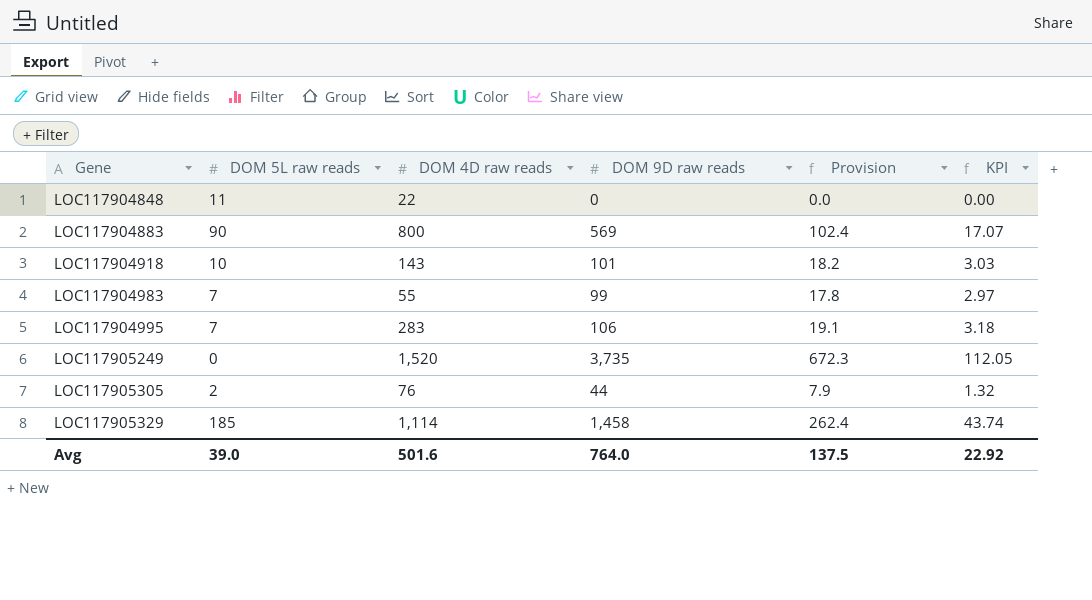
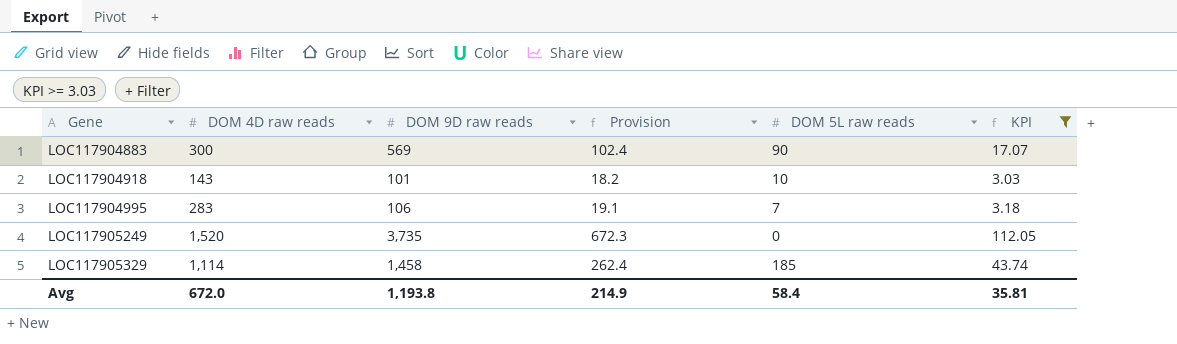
filter: none -> KPI >= 3.03
column DOM 5L raw reads | position: 2 -> 5
LOC117904883 | DOM 4D raw reads: 800 -> 300
Avg | DOM 4D raw reads: 501.6 -> 672.0
Avg | DOM 9D raw reads: 764.0 -> 1,193.8
Avg | Provision: 137.5 -> 214.9
Avg | DOM 5L raw reads: 39.0 -> 58.4
Avg | KPI: 22.92 -> 35.81

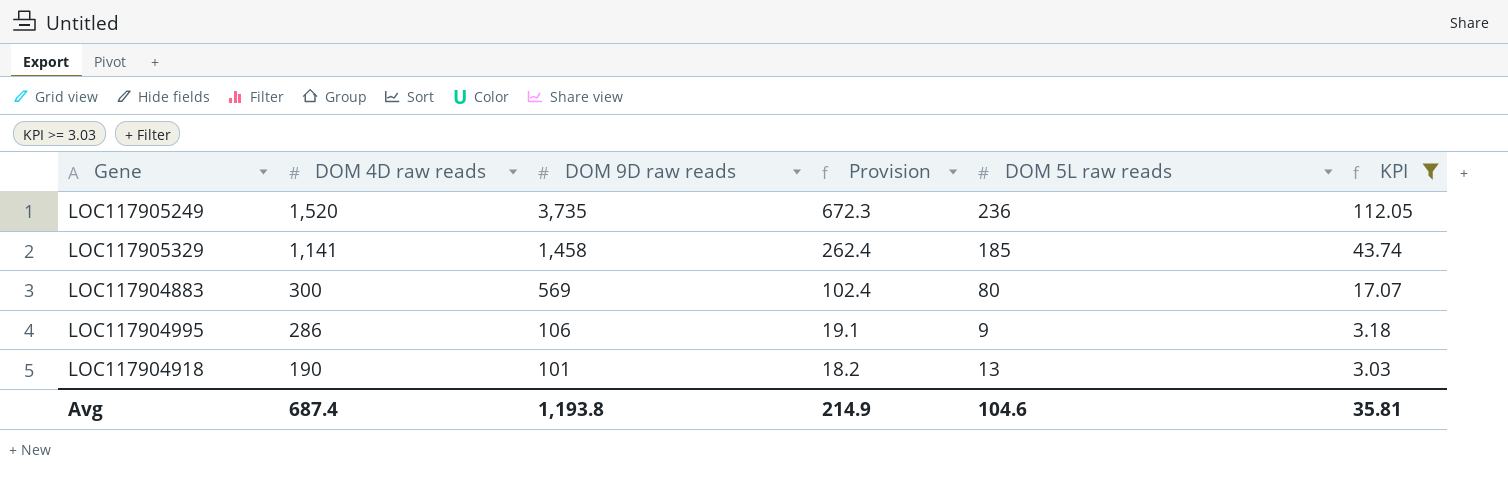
row order: Gene ascending -> DOM 4D raw reads descending
LOC117905249 | DOM 5L raw reads: 0 -> 236
LOC117905329 | DOM 4D raw reads: 1,114 -> 1,141
LOC117904883 | DOM 5L raw reads: 90 -> 80
LOC117904995 | DOM 4D raw reads: 283 -> 286
LOC117904995 | DOM 5L raw reads: 7 -> 9
LOC117904918 | DOM 4D raw reads: 143 -> 190
LOC117904918 | DOM 5L raw reads: 10 -> 13
Avg | DOM 4D raw reads: 672.0 -> 687.4
Avg | DOM 5L raw reads: 58.4 -> 104.6

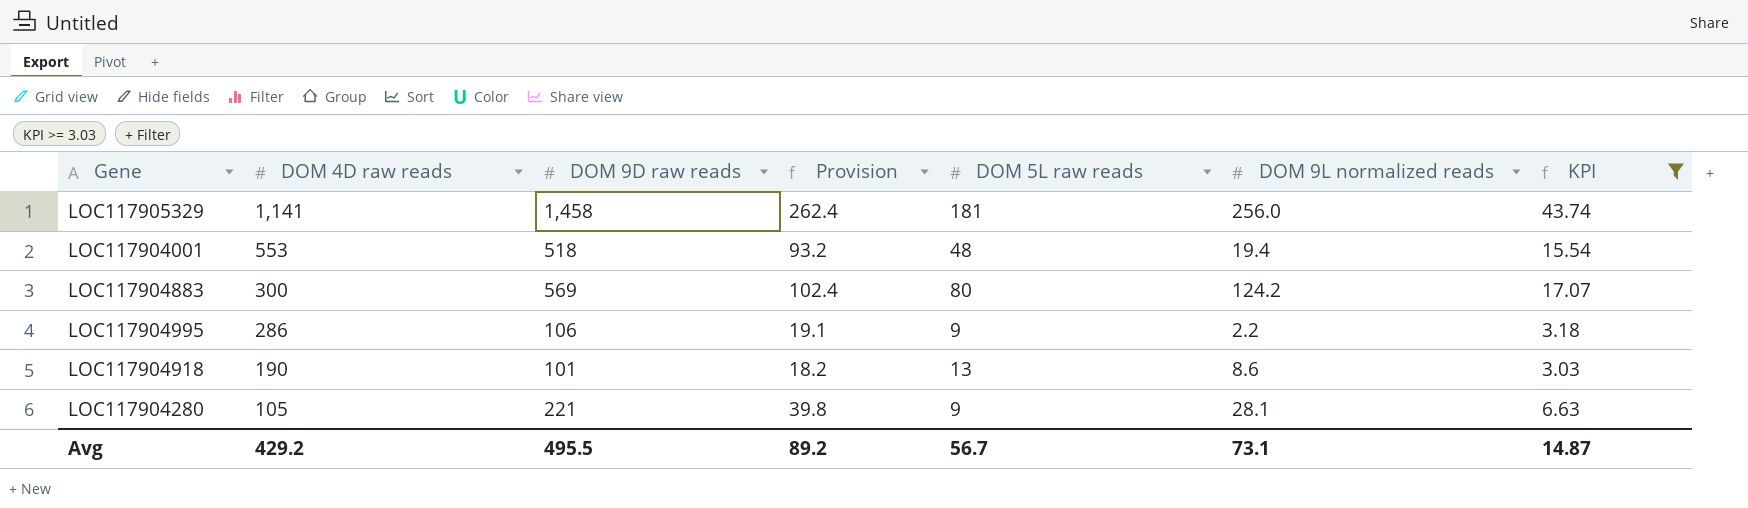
column DOM 9L normalized reads | position: none -> 6
row LOC117905249: 1,520 | 3,735 | 672.3 | 236 | 112.05 -> none
LOC117905329 | DOM 5L raw reads: 185 -> 181
row LOC117904001: none -> 553 | 518 | 93.2 | 48 | 19.4 | 15.54
row LOC117904280: none -> 105 | 221 | 39.8 | 9 | 28.1 | 6.63
Avg | DOM 4D raw reads: 687.4 -> 429.2
Avg | DOM 9D raw reads: 1,193.8 -> 495.5
Avg | Provision: 214.9 -> 89.2
Avg | DOM 5L raw reads: 104.6 -> 56.7
Avg | KPI: 35.81 -> 14.87

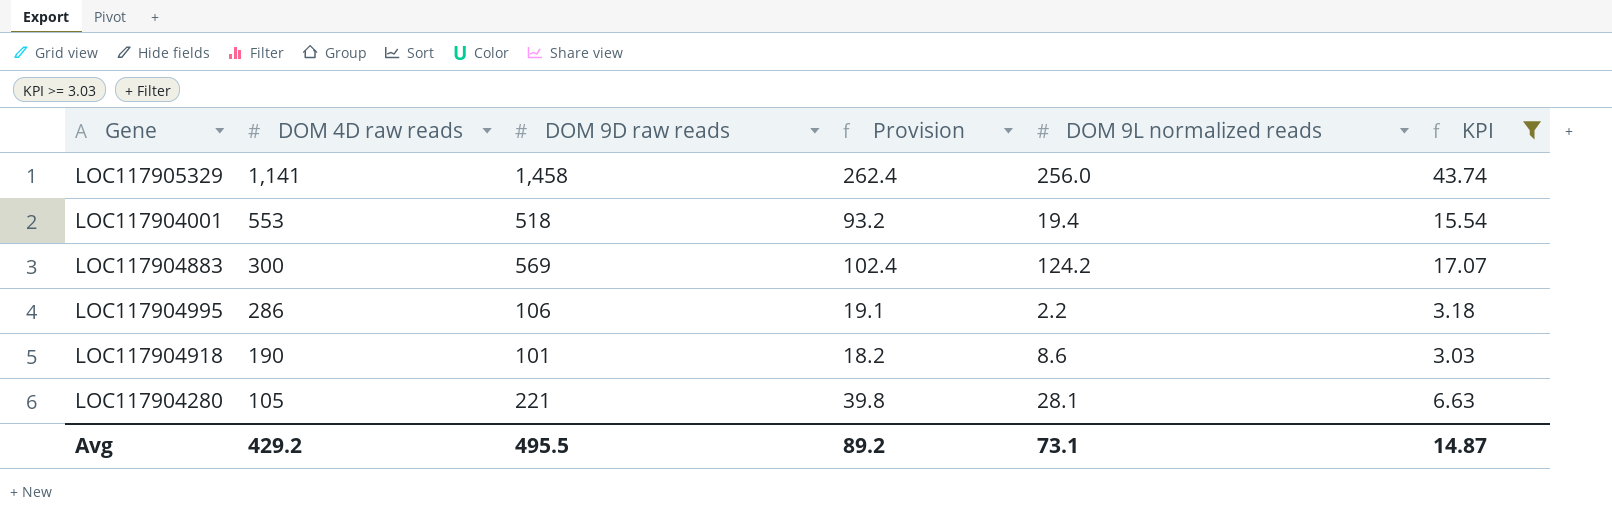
column DOM 5L raw reads | position: 5 -> none

